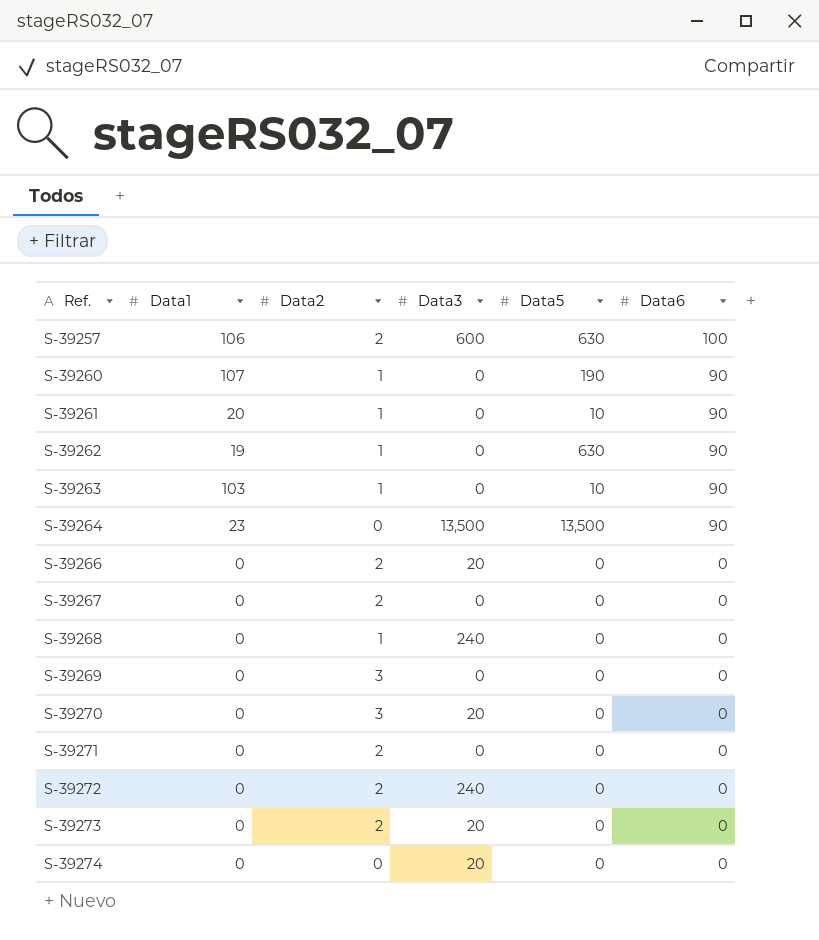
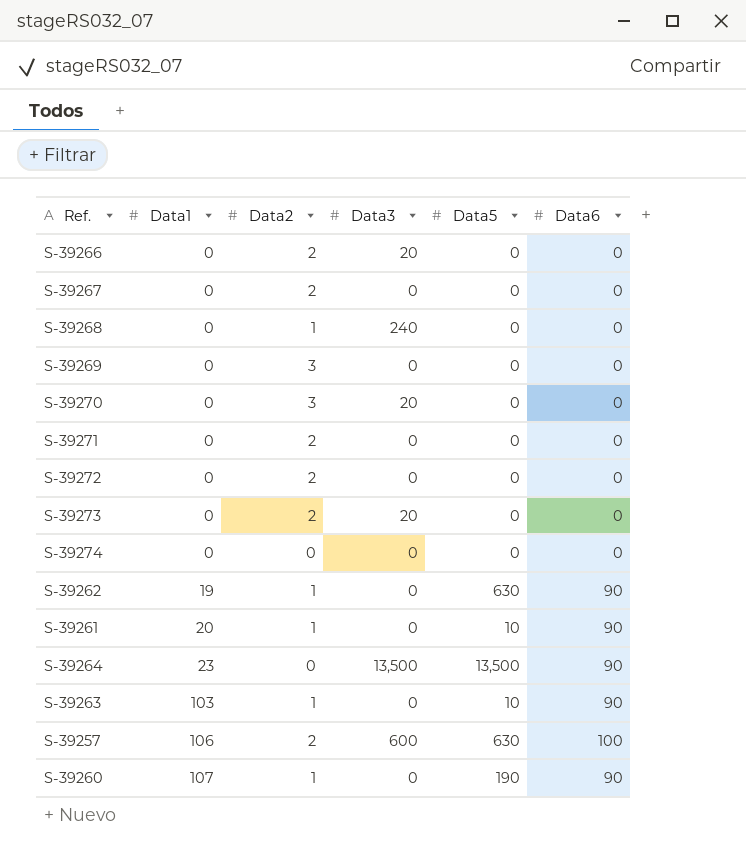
row order: Ref. ascending -> Data1 ascending
S-39272 | Data3: 240 -> 0
S-39274 | Data3: 20 -> 0

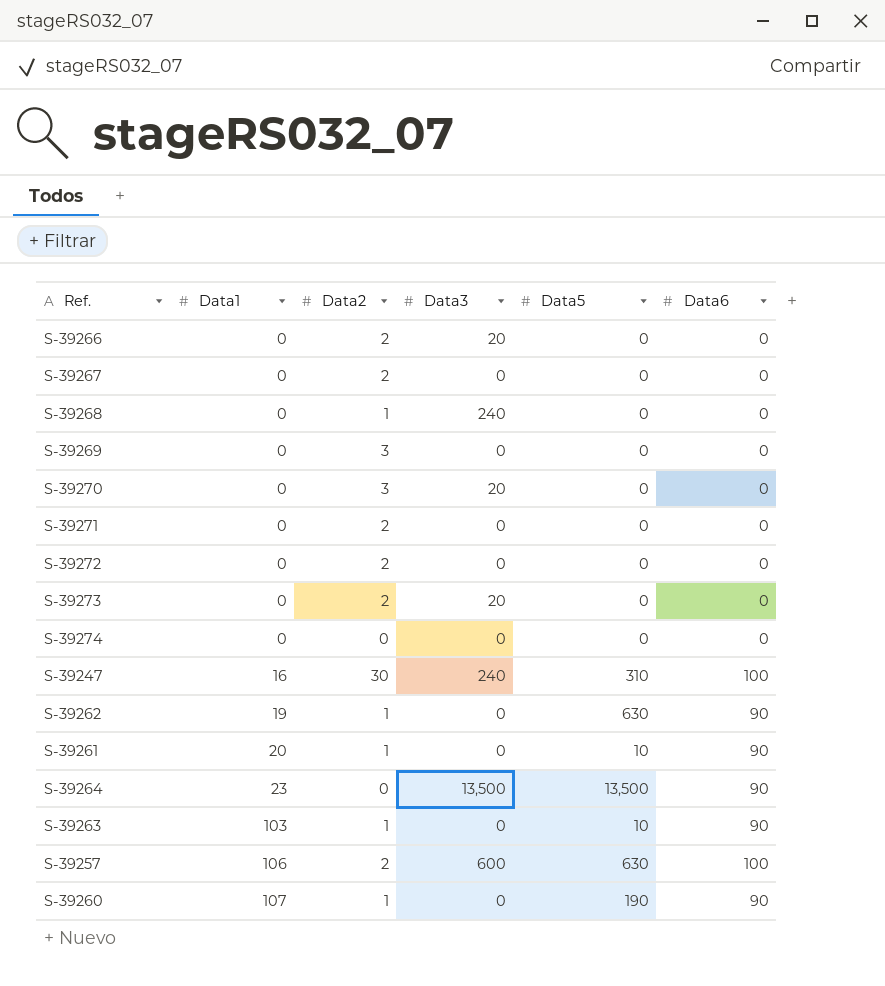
row S-39247: none -> 16 | 30 | 240 | 310 | 100

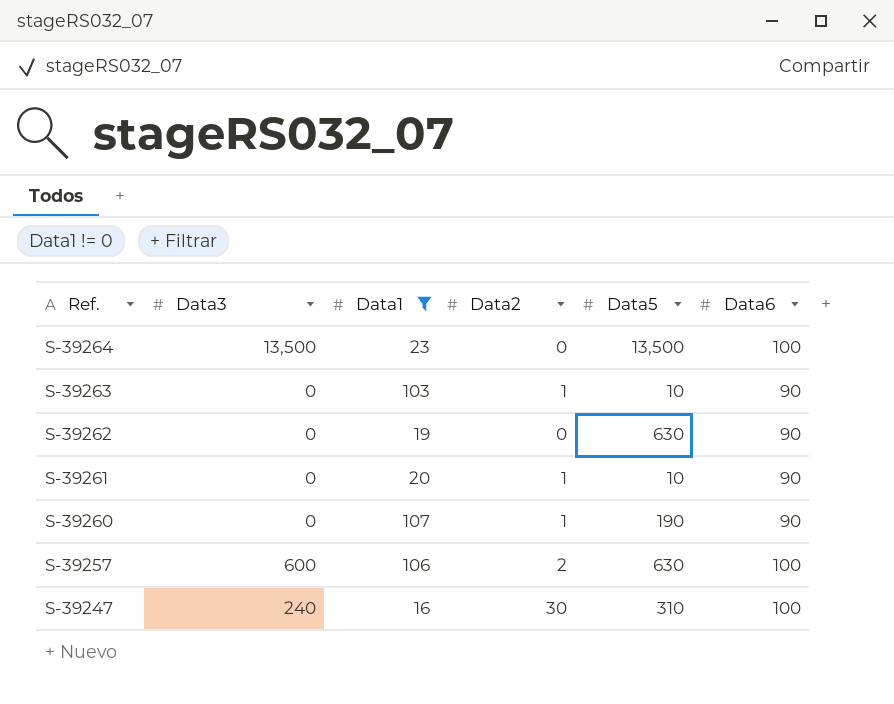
filter: none -> Data1 != 0
row order: Data1 ascending -> Ref. descending
column Data3 | position: 4 -> 2
S-39264 | Data6: 90 -> 100
S-39262 | Data2: 1 -> 0

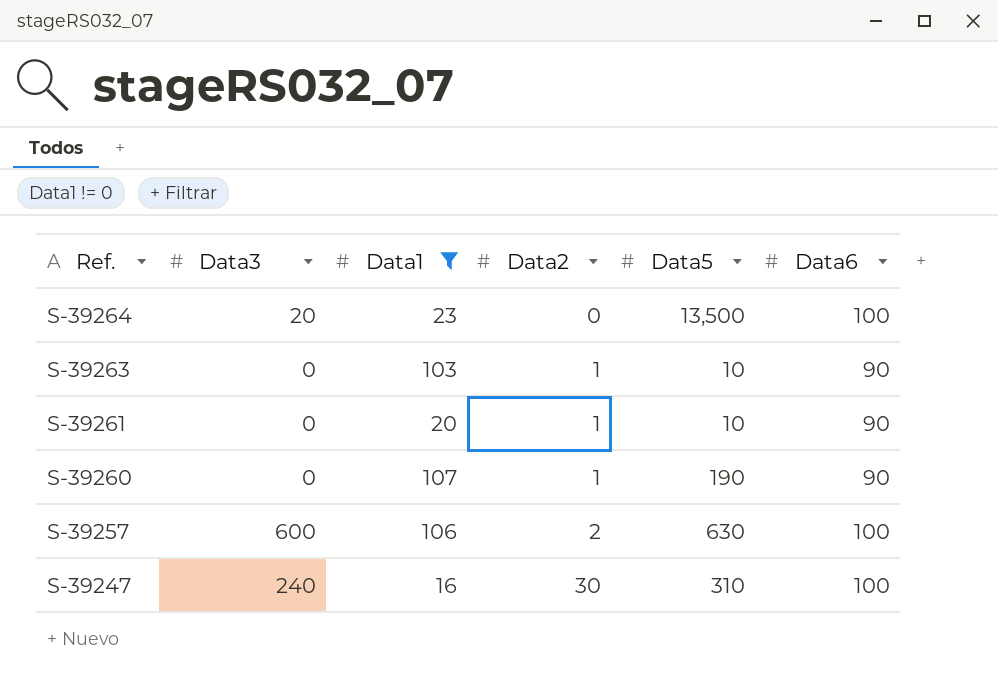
row S-39262: 0 | 19 | 0 | 630 | 90 -> none
S-39264 | Data3: 13,500 -> 20

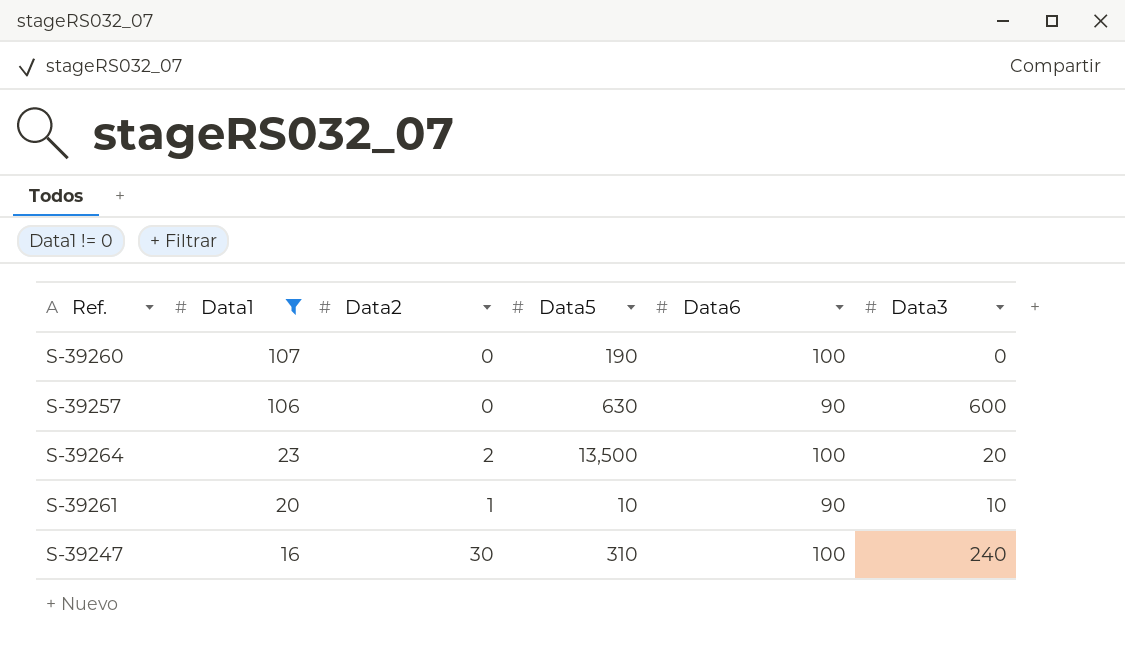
row order: Ref. descending -> Data1 descending
column Data3 | position: 2 -> 6
row S-39263: 0 | 103 | 1 | 10 | 90 -> none
S-39260 | Data2: 1 -> 0
S-39260 | Data6: 90 -> 100
S-39257 | Data2: 2 -> 0
S-39257 | Data6: 100 -> 90
S-39264 | Data2: 0 -> 2
S-39261 | Data3: 0 -> 10

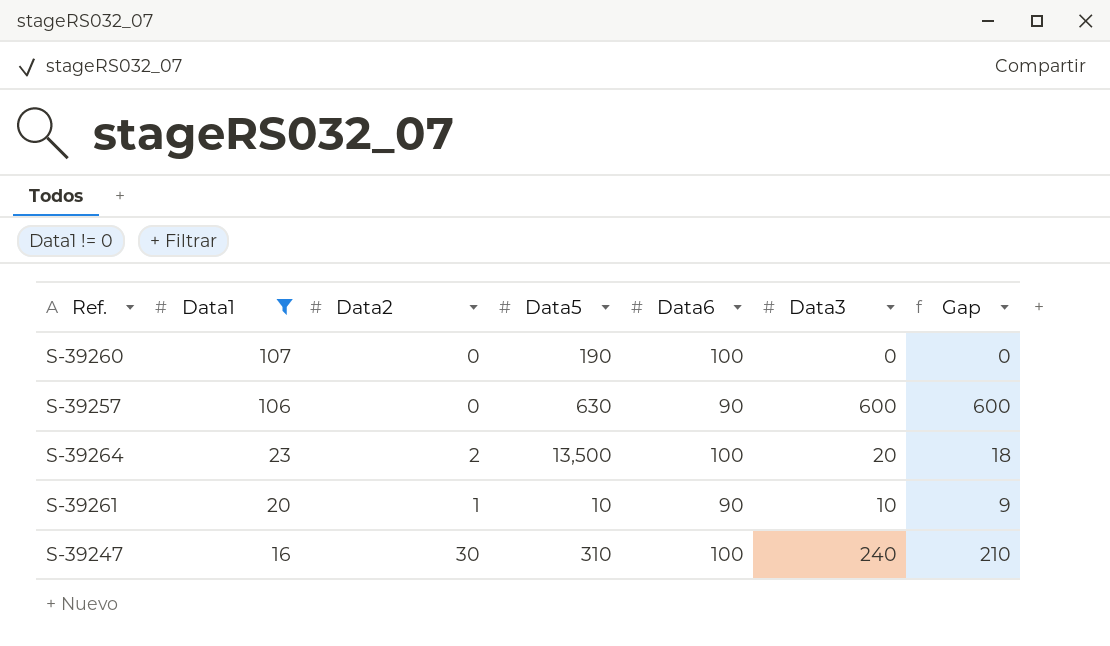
column Gap | formula: none -> [Data3] - [Data2]

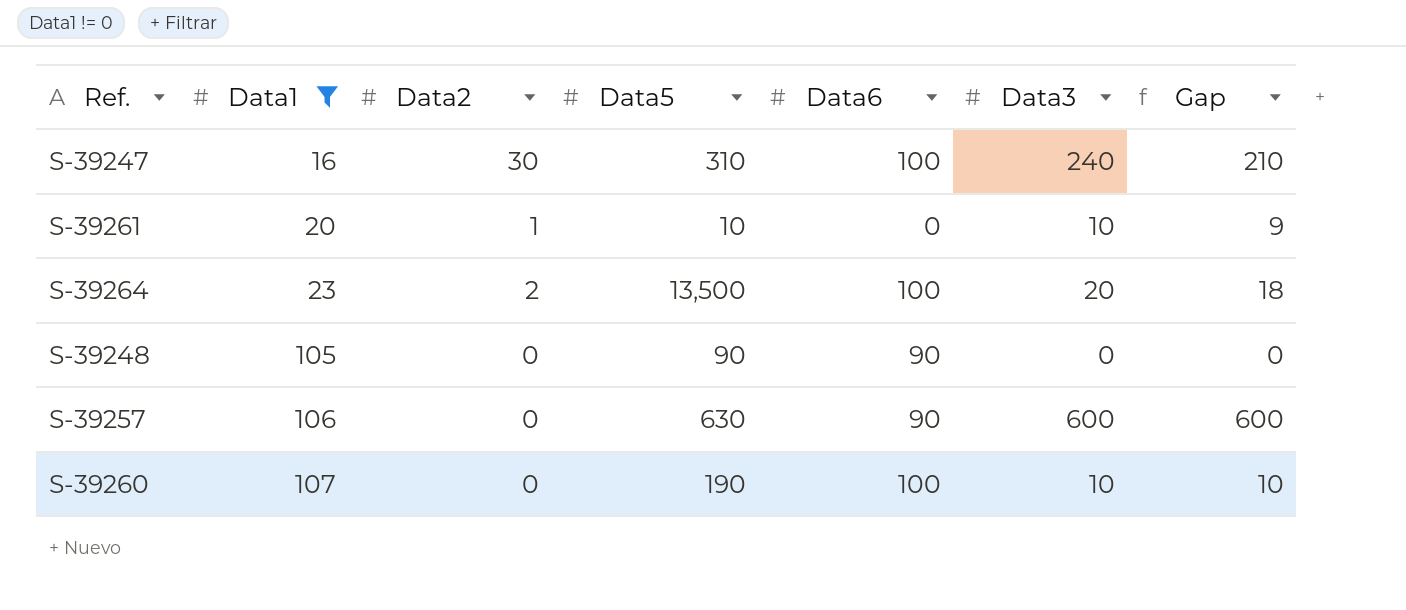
row order: Data1 descending -> Data1 ascending
S-39261 | Data6: 90 -> 0
row S-39248: none -> 105 | 0 | 90 | 90 | 0 | 0
S-39260 | Data3: 0 -> 10
S-39260 | Gap: 0 -> 10

